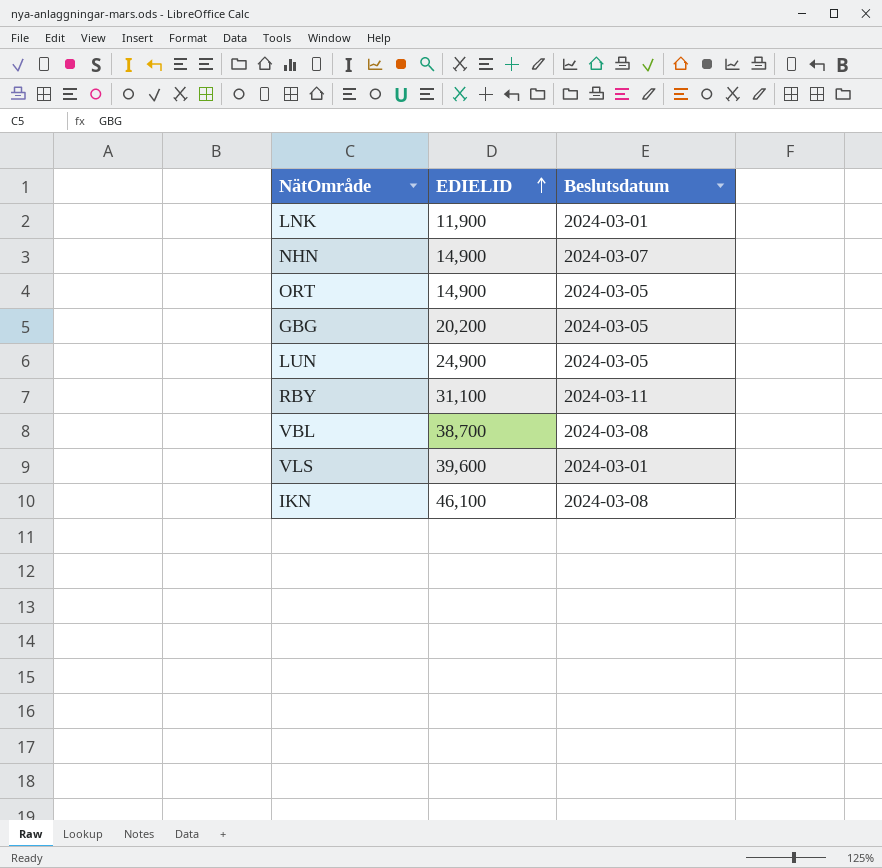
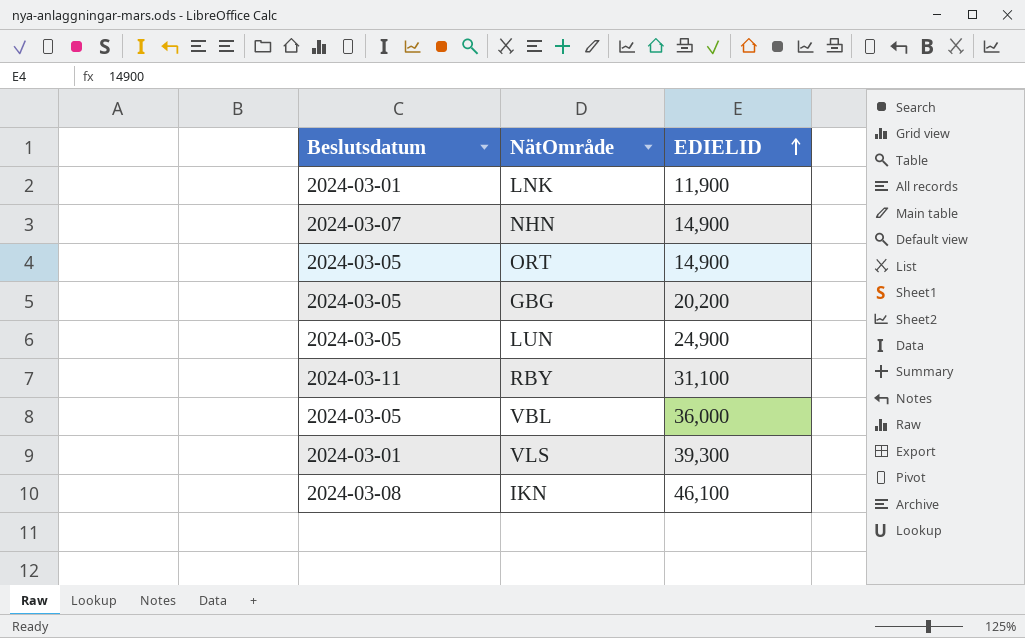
column Beslutsdatum | position: 3 -> 1
VBL | Beslutsdatum: 2024-03-08 -> 2024-03-05
VBL | EDIELID: 38,700 -> 36,000
VLS | EDIELID: 39,600 -> 39,300

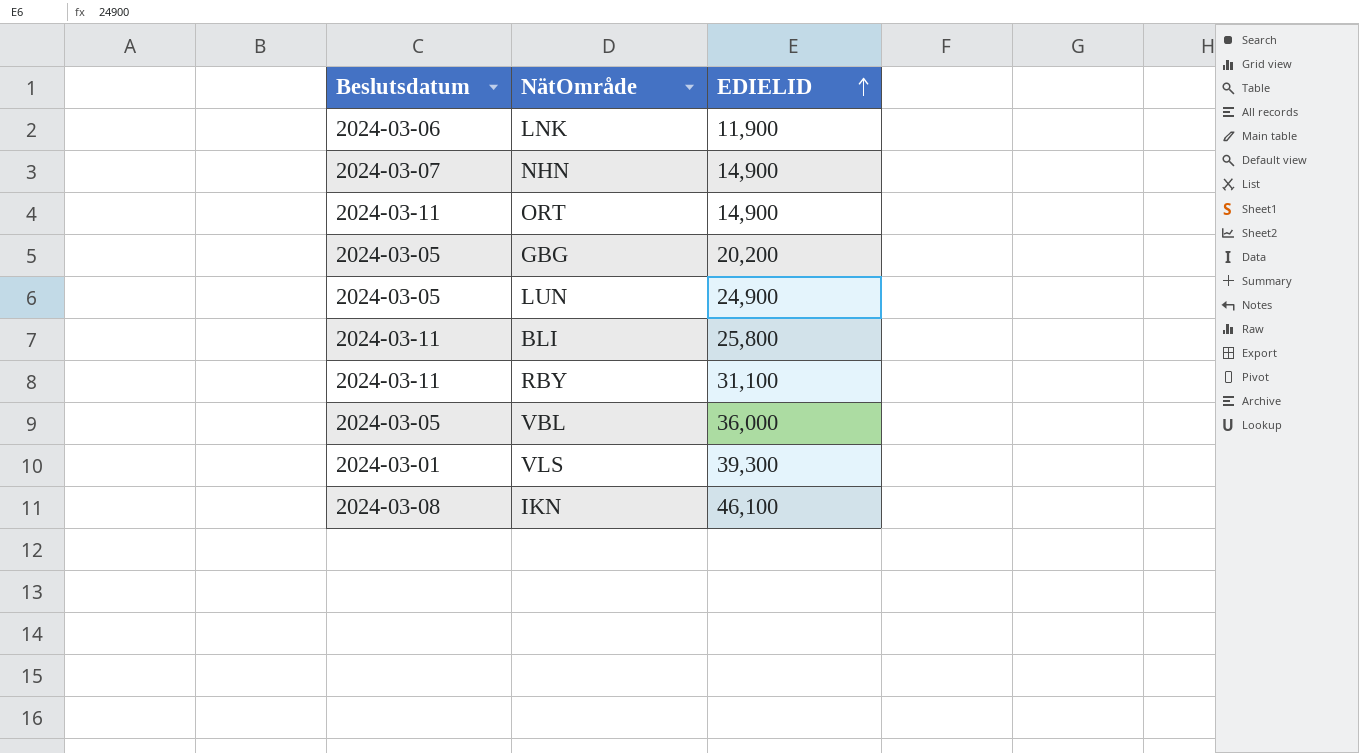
LNK | Beslutsdatum: 2024-03-01 -> 2024-03-06
ORT | Beslutsdatum: 2024-03-05 -> 2024-03-11
row BLI: none -> 2024-03-11 | 25,800

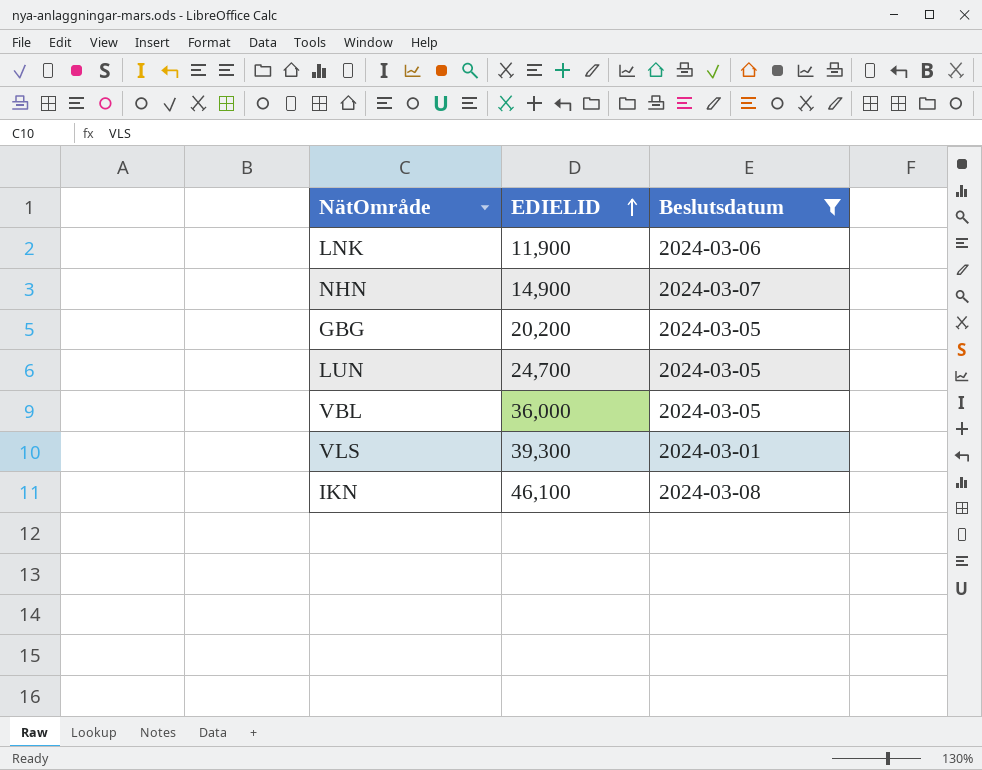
filter: none -> Beslutsdatum != 2024-03-11
column Beslutsdatum | position: 1 -> 3
LUN | EDIELID: 24,900 -> 24,700

